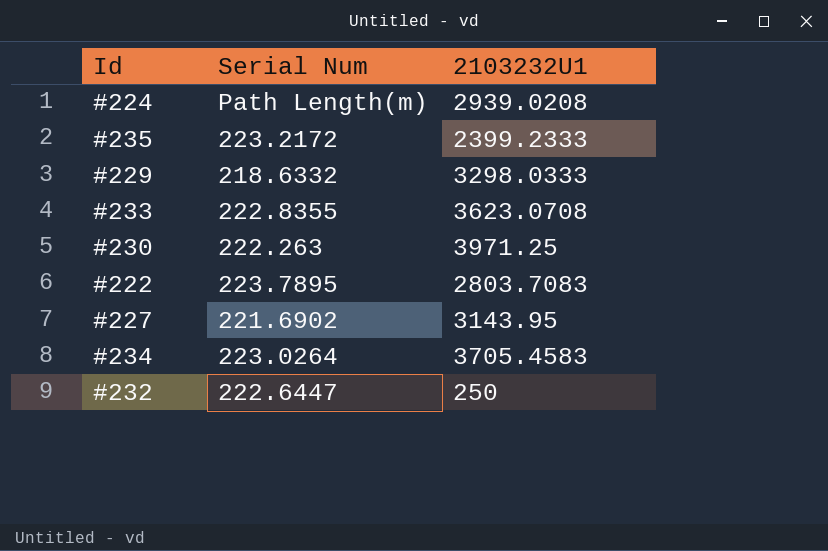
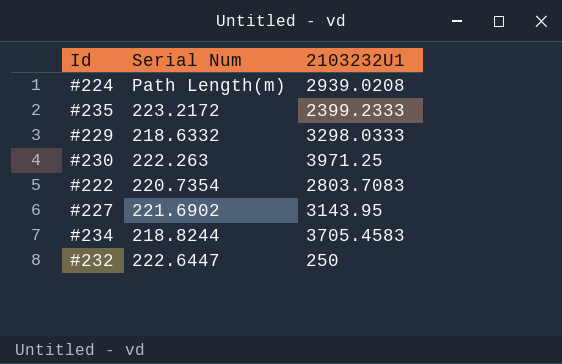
row #233: 222.8355 | 3623.0708 -> none
#222 | Serial Num: 223.7895 -> 220.7354
#234 | Serial Num: 223.0264 -> 218.8244

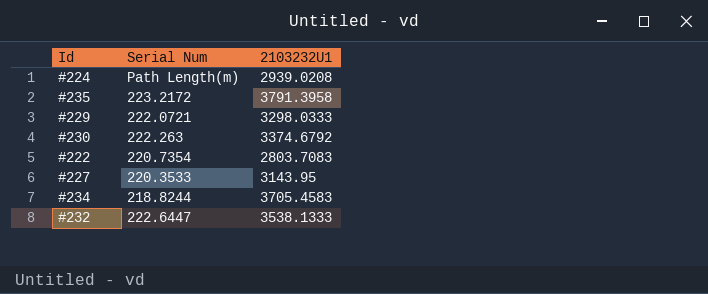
#235 | 2103232U1: 2399.2333 -> 3791.3958
#229 | Serial Num: 218.6332 -> 222.0721
#230 | 2103232U1: 3971.25 -> 3374.6792
#227 | Serial Num: 221.6902 -> 220.3533
#232 | 2103232U1: 250 -> 3538.1333

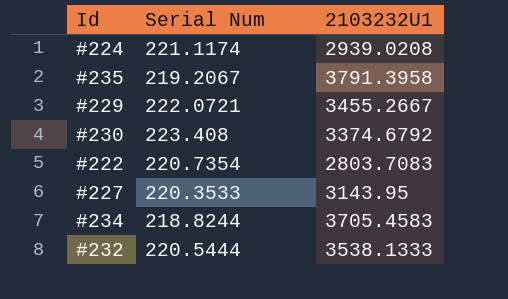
#224 | Serial Num: Path Length(m) -> 221.1174
#235 | Serial Num: 223.2172 -> 219.2067
#229 | 2103232U1: 3298.0333 -> 3455.2667
#230 | Serial Num: 222.263 -> 223.408
#232 | Serial Num: 222.6447 -> 220.5444

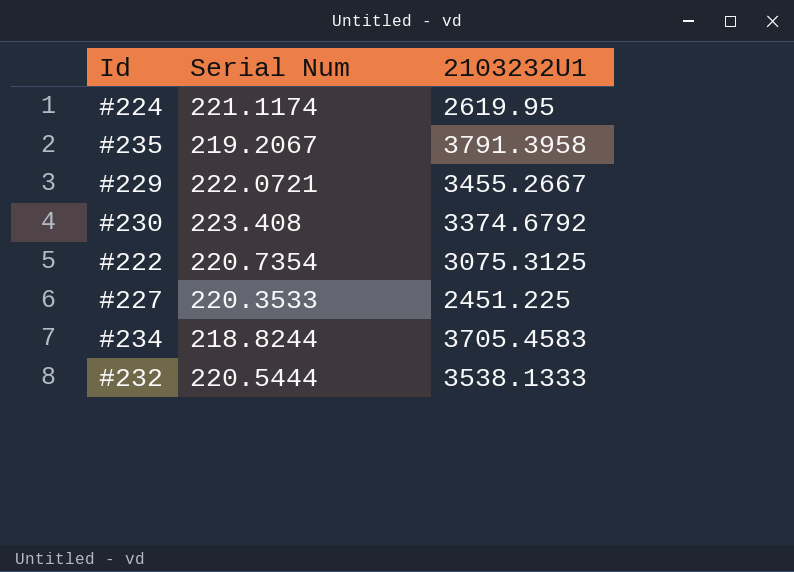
#224 | 2103232U1: 2939.0208 -> 2619.95
#222 | 2103232U1: 2803.7083 -> 3075.3125
#227 | 2103232U1: 3143.95 -> 2451.225

